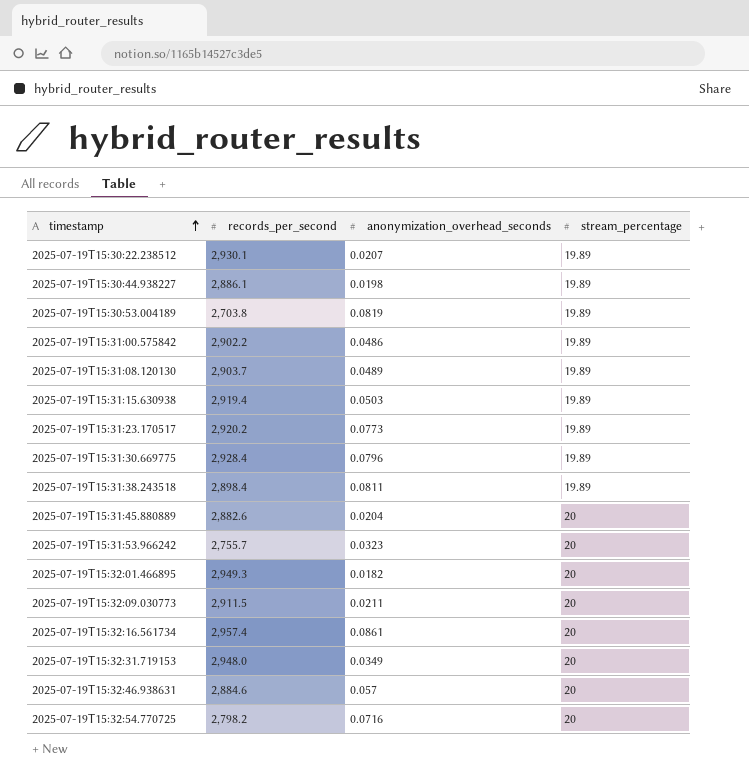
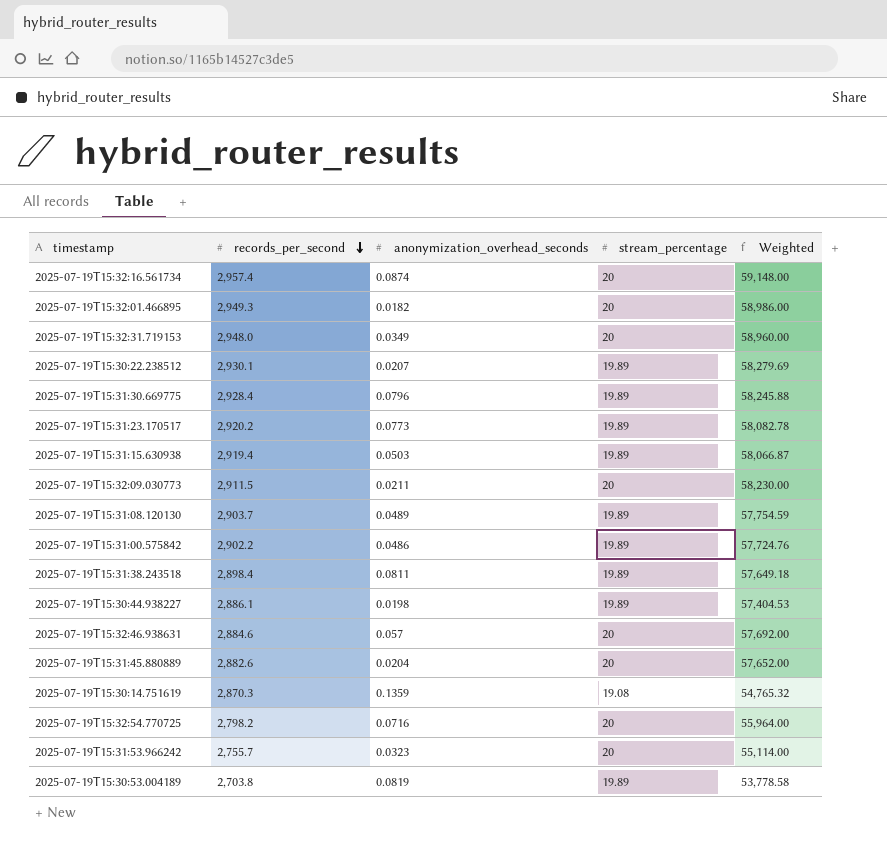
row order: timestamp ascending -> records_per_second descending
column Weighted | formula: none -> [records_per_second] * [stream_percentage]
2025-07-19T15:32:16.561734 | anonymization_overhead_seconds: 0.0861 -> 0.0874
row 2025-07-19T15:30:14.751619: none -> 2,870.3 | 0.1359 | 19.08 | 54,765.32

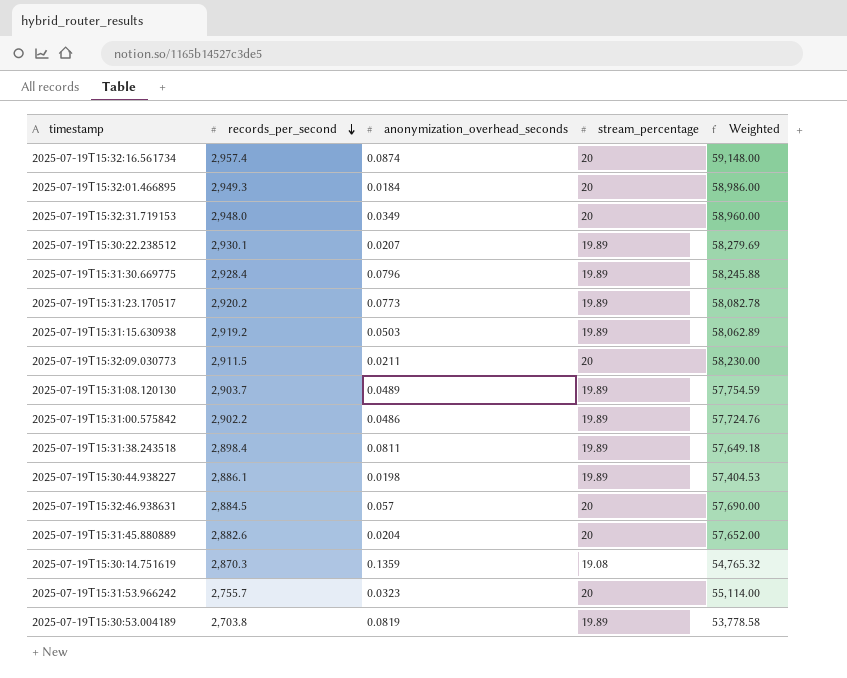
row 2025-07-19T15:32:54.770725: 2,798.2 | 0.0716 | 20 | 55,964.00 -> none
2025-07-19T15:32:01.466895 | anonymization_overhead_seconds: 0.0182 -> 0.0184
2025-07-19T15:31:15.630938 | records_per_second: 2,919.4 -> 2,919.2
2025-07-19T15:31:15.630938 | Weighted: 58,066.87 -> 58,062.89
2025-07-19T15:32:46.938631 | records_per_second: 2,884.6 -> 2,884.5
2025-07-19T15:32:46.938631 | Weighted: 57,692.00 -> 57,690.00

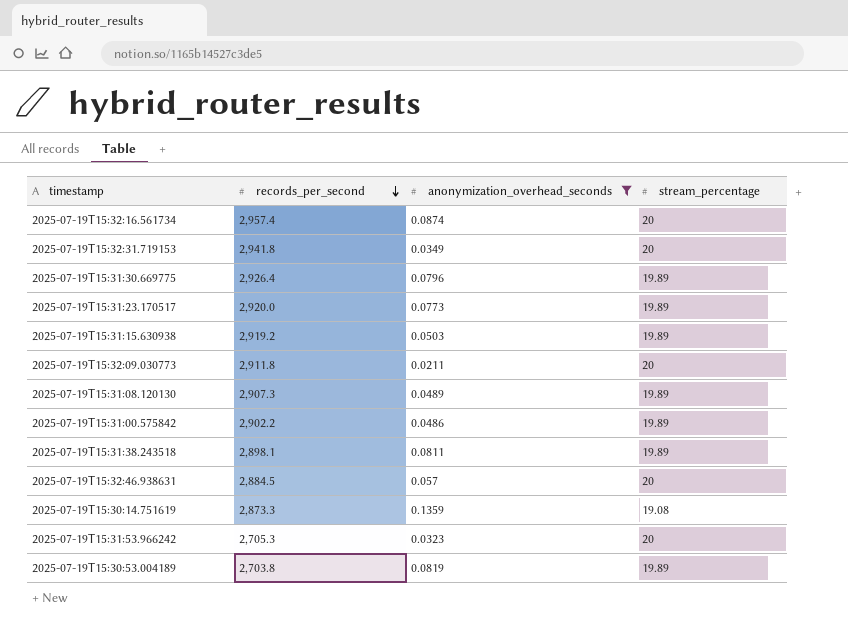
filter: none -> anonymization_overhead_seconds >= 0.0211
column Weighted | formula: [records_per_second] * [stream_percentage] -> none
2025-07-19T15:32:31.719153 | records_per_second: 2,948.0 -> 2,941.8
2025-07-19T15:31:30.669775 | records_per_second: 2,928.4 -> 2,926.4
2025-07-19T15:31:23.170517 | records_per_second: 2,920.2 -> 2,920.0
2025-07-19T15:32:09.030773 | records_per_second: 2,911.5 -> 2,911.8
2025-07-19T15:31:08.120130 | records_per_second: 2,903.7 -> 2,907.3
2025-07-19T15:31:38.243518 | records_per_second: 2,898.4 -> 2,898.1
2025-07-19T15:30:14.751619 | records_per_second: 2,870.3 -> 2,873.3
2025-07-19T15:31:53.966242 | records_per_second: 2,755.7 -> 2,705.3

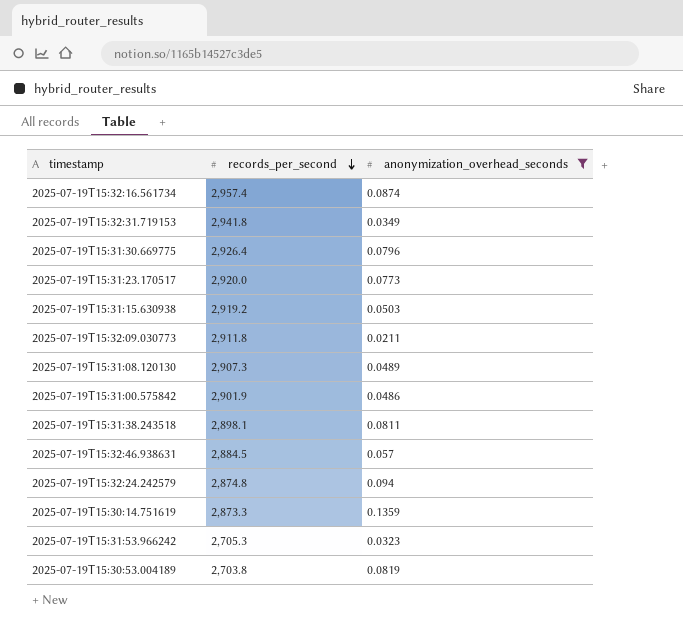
column stream_percentage | position: 4 -> none
2025-07-19T15:31:00.575842 | records_per_second: 2,902.2 -> 2,901.9
row 2025-07-19T15:32:24.242579: none -> 2,874.8 | 0.094

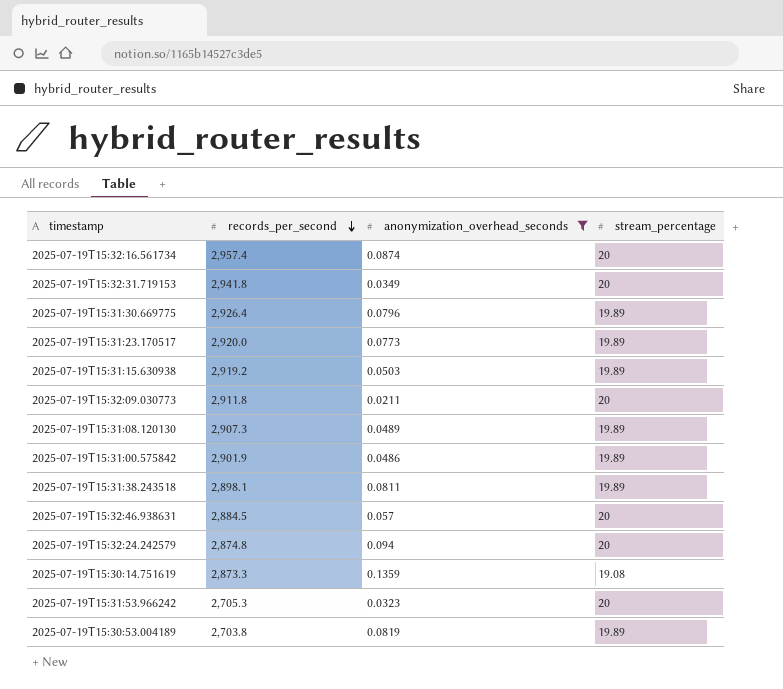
column stream_percentage | position: none -> 4

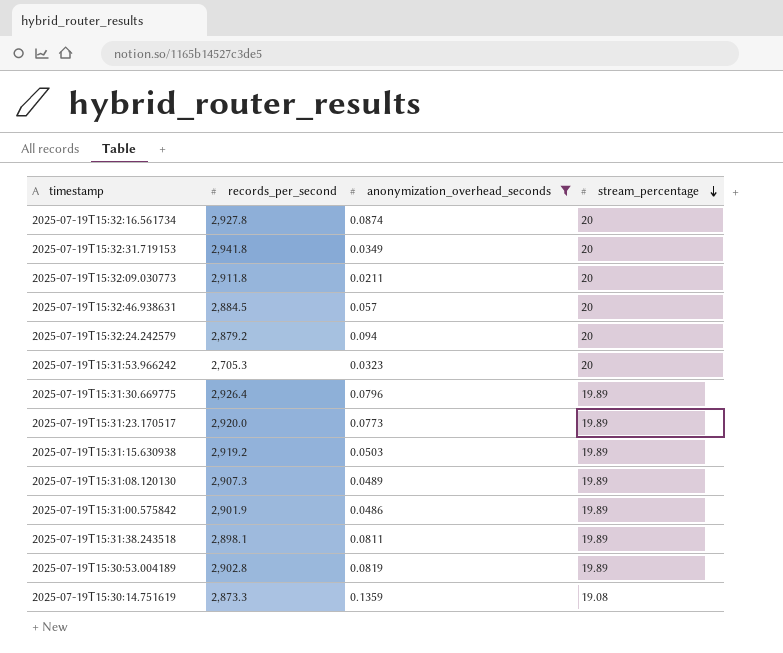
row order: records_per_second descending -> stream_percentage descending
2025-07-19T15:32:16.561734 | records_per_second: 2,957.4 -> 2,927.8
2025-07-19T15:32:24.242579 | records_per_second: 2,874.8 -> 2,879.2
2025-07-19T15:30:53.004189 | records_per_second: 2,703.8 -> 2,902.8

